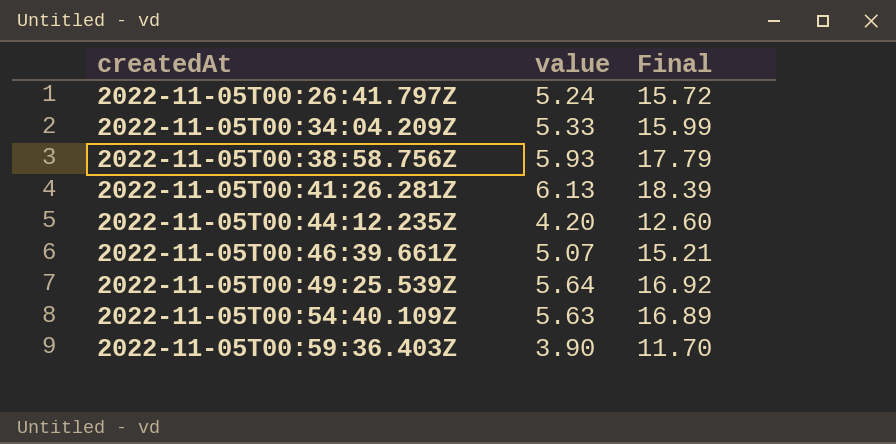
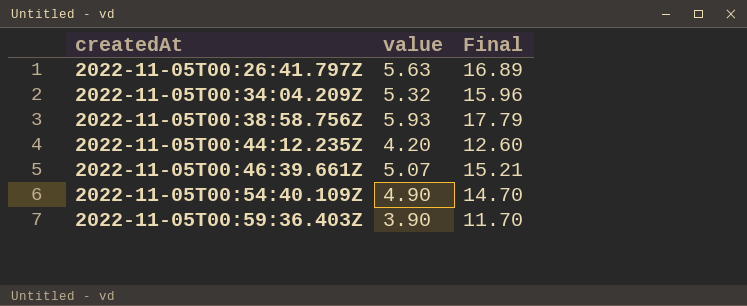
row 2022-11-05T00:41:26.281Z: 6.13 | 18.39 -> none
row 2022-11-05T00:49:25.539Z: 5.64 | 16.92 -> none
2022-11-05T00:26:41.797Z | value: 5.24 -> 5.63
2022-11-05T00:26:41.797Z | Final: 15.72 -> 16.89
2022-11-05T00:34:04.209Z | value: 5.33 -> 5.32
2022-11-05T00:34:04.209Z | Final: 15.99 -> 15.96
2022-11-05T00:54:40.109Z | value: 5.63 -> 4.90
2022-11-05T00:54:40.109Z | Final: 16.89 -> 14.70

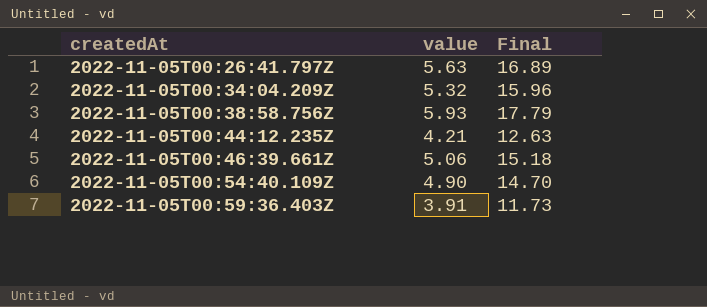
2022-11-05T00:44:12.235Z | value: 4.20 -> 4.21
2022-11-05T00:44:12.235Z | Final: 12.60 -> 12.63
2022-11-05T00:46:39.661Z | value: 5.07 -> 5.06
2022-11-05T00:46:39.661Z | Final: 15.21 -> 15.18
2022-11-05T00:59:36.403Z | value: 3.90 -> 3.91
2022-11-05T00:59:36.403Z | Final: 11.70 -> 11.73

